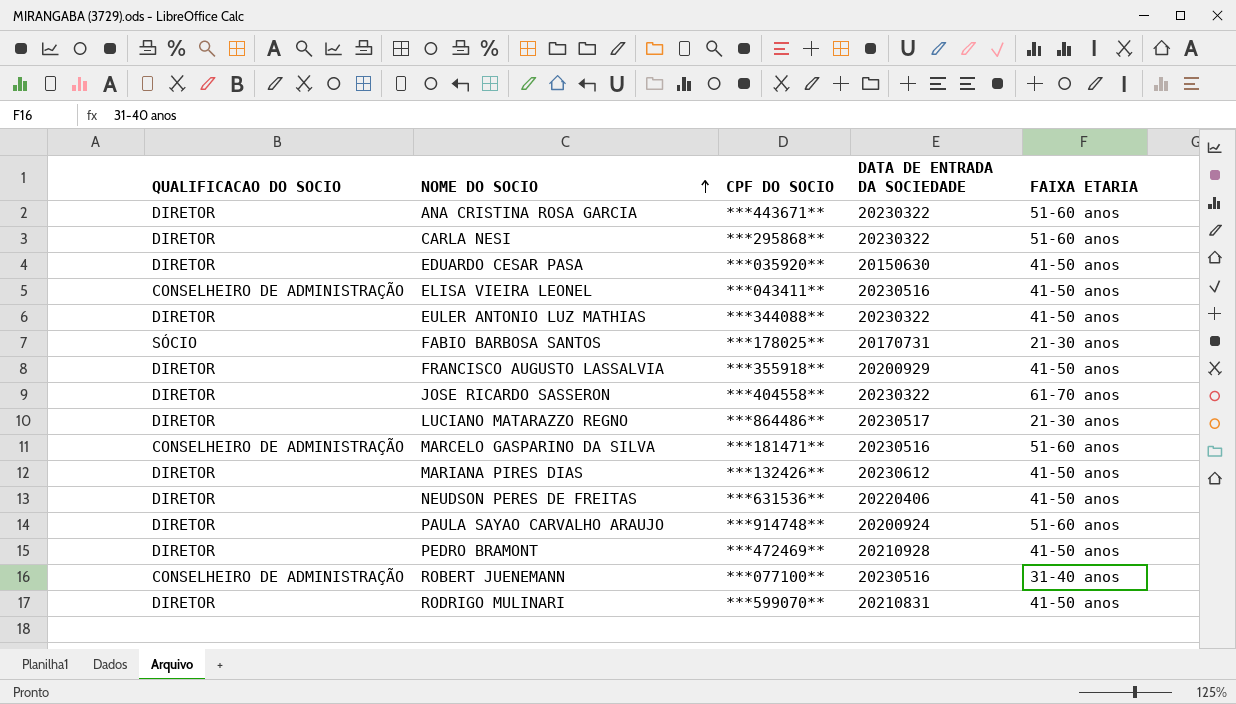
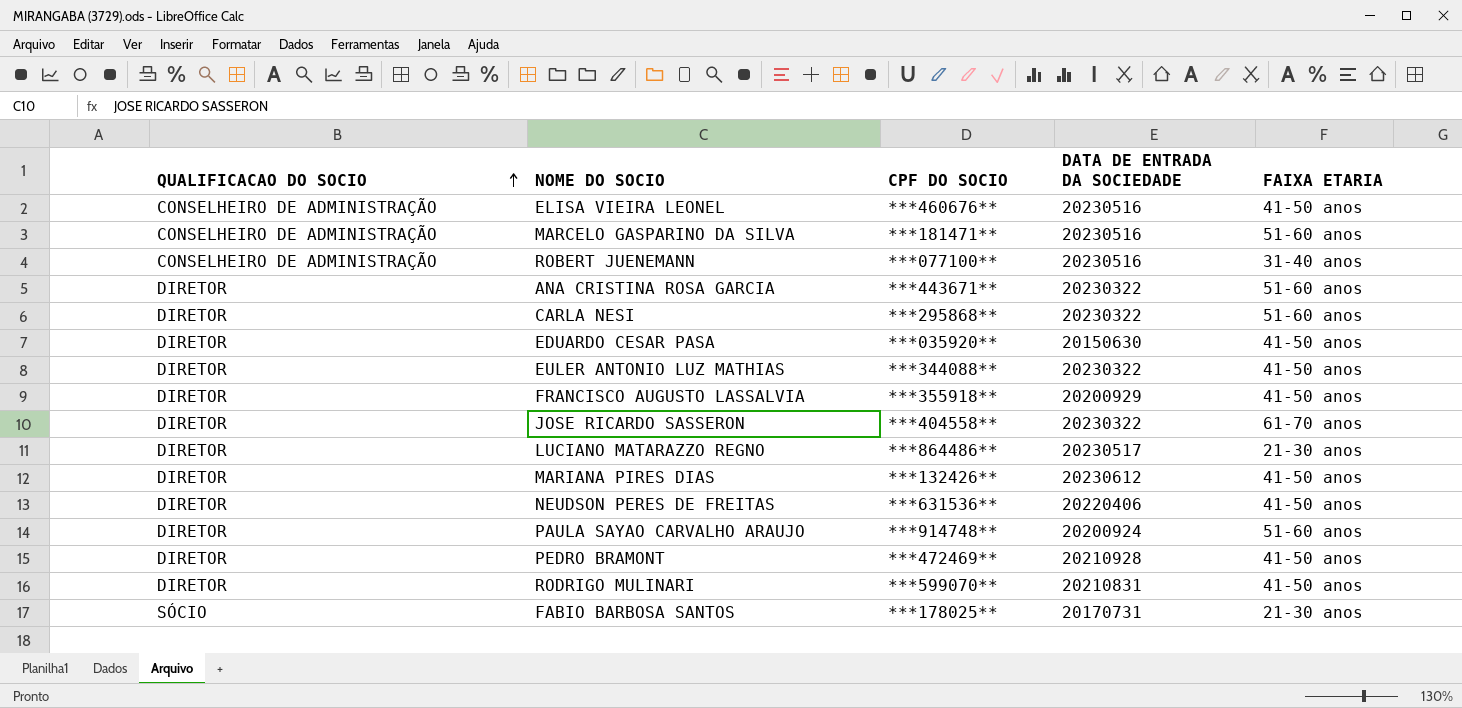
row order: NOME DO SOCIO ascending -> QUALIFICACAO DO SOCIO ascending
ELISA VIEIRA LEONEL | CPF DO SOCIO: ***043411** -> ***460676**

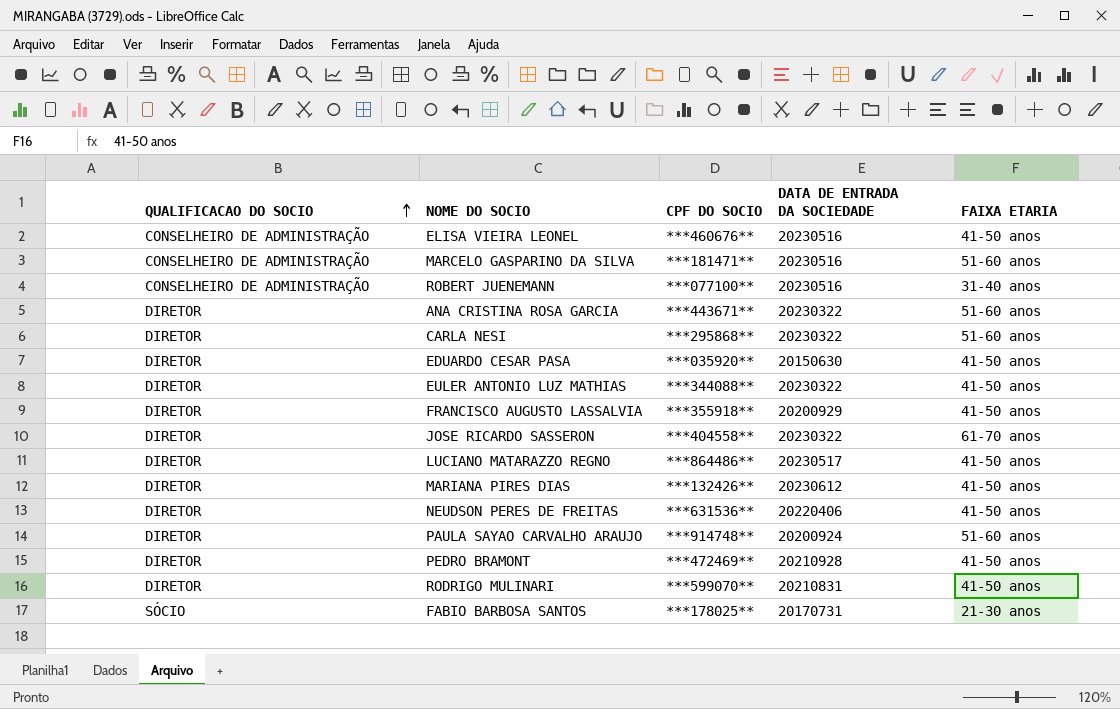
LUCIANO MATARAZZO REGNO | FAIXA ETARIA: 21-30 anos -> 41-50 anos

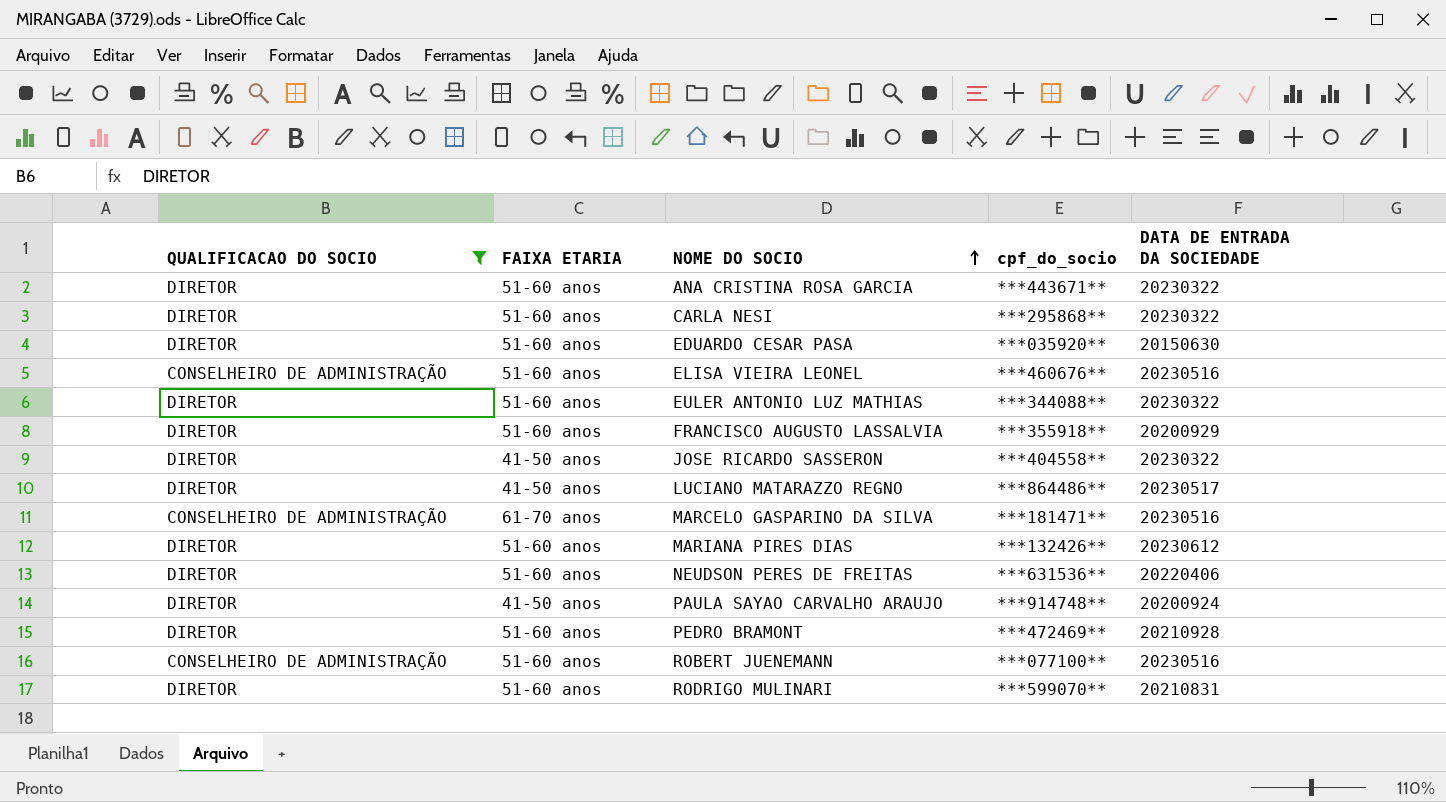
filter: none -> QUALIFICACAO DO SOCIO != SÓCIO
row order: QUALIFICACAO DO SOCIO ascending -> NOME DO SOCIO ascending
column FAIXA ETARIA | position: 5 -> 2
column name: CPF DO SOCIO -> cpf_do_socio
EDUARDO CESAR PASA | FAIXA ETARIA: 41-50 anos -> 51-60 anos
ELISA VIEIRA LEONEL | FAIXA ETARIA: 41-50 anos -> 51-60 anos
EULER ANTONIO LUZ MATHIAS | FAIXA ETARIA: 41-50 anos -> 51-60 anos
FRANCISCO AUGUSTO LASSALVIA | FAIXA ETARIA: 41-50 anos -> 51-60 anos
JOSE RICARDO SASSERON | FAIXA ETARIA: 61-70 anos -> 41-50 anos
MARCELO GASPARINO DA SILVA | FAIXA ETARIA: 51-60 anos -> 61-70 anos
MARIANA PIRES DIAS | FAIXA ETARIA: 41-50 anos -> 51-60 anos
NEUDSON PERES DE FREITAS | FAIXA ETARIA: 41-50 anos -> 51-60 anos
PAULA SAYAO CARVALHO ARAUJO | FAIXA ETARIA: 51-60 anos -> 41-50 anos
PEDRO BRAMONT | FAIXA ETARIA: 41-50 anos -> 51-60 anos
ROBERT JUENEMANN | FAIXA ETARIA: 31-40 anos -> 51-60 anos
RODRIGO MULINARI | FAIXA ETARIA: 41-50 anos -> 51-60 anos

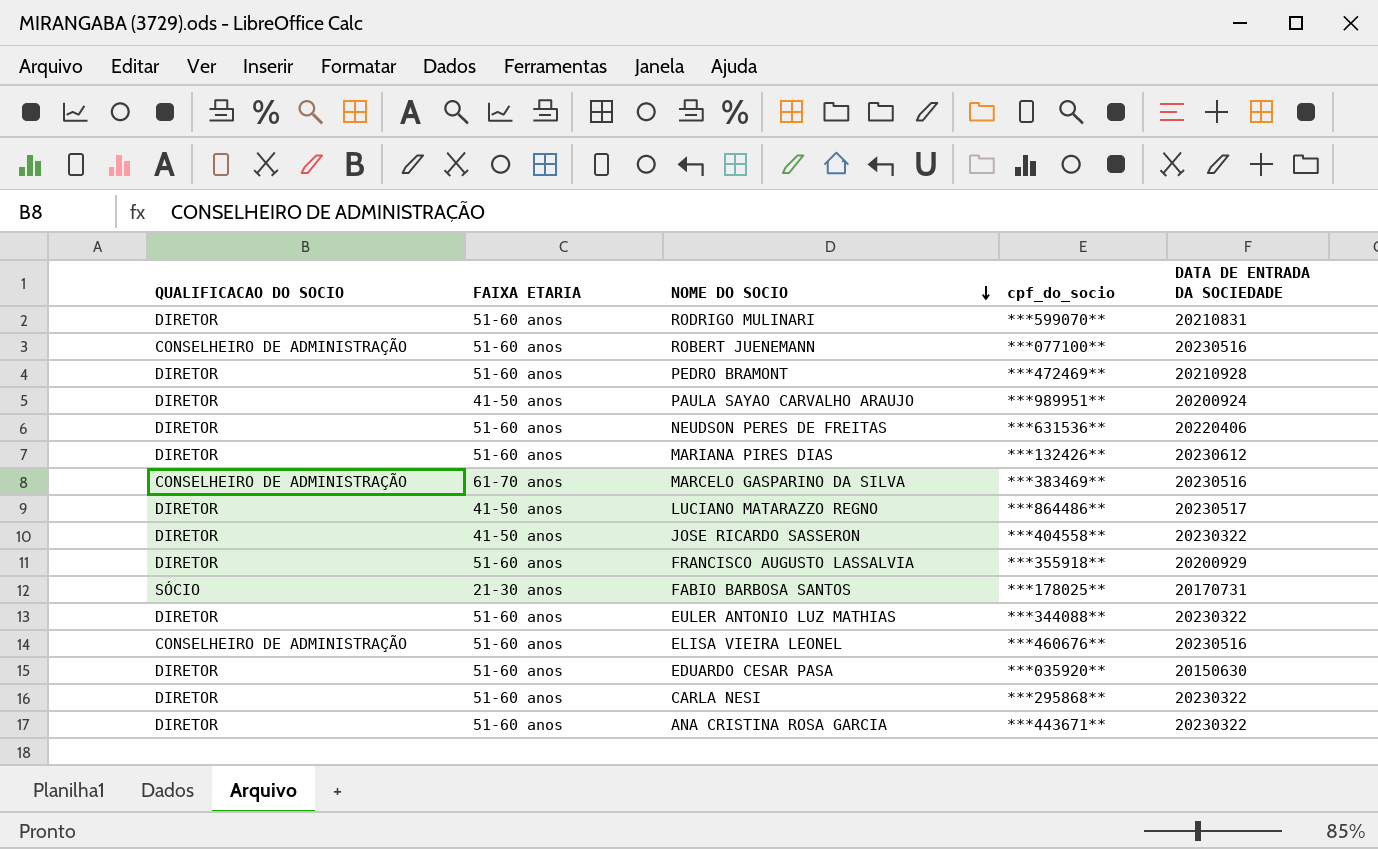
filter: QUALIFICACAO DO SOCIO != SÓCIO -> none
row order: NOME DO SOCIO ascending -> NOME DO SOCIO descending
PAULA SAYAO CARVALHO ARAUJO | cpf_do_socio: ***914748** -> ***989951**
MARCELO GASPARINO DA SILVA | cpf_do_socio: ***181471** -> ***383469**

